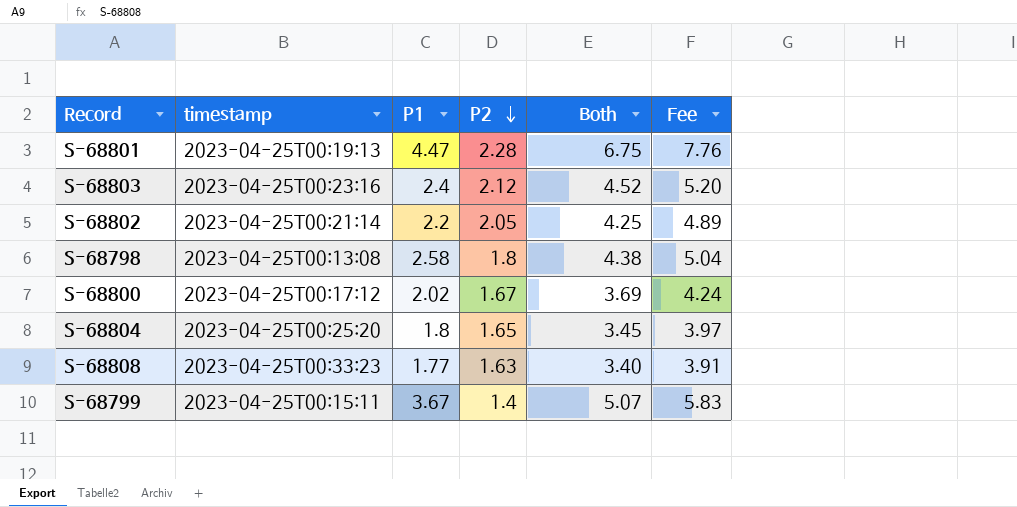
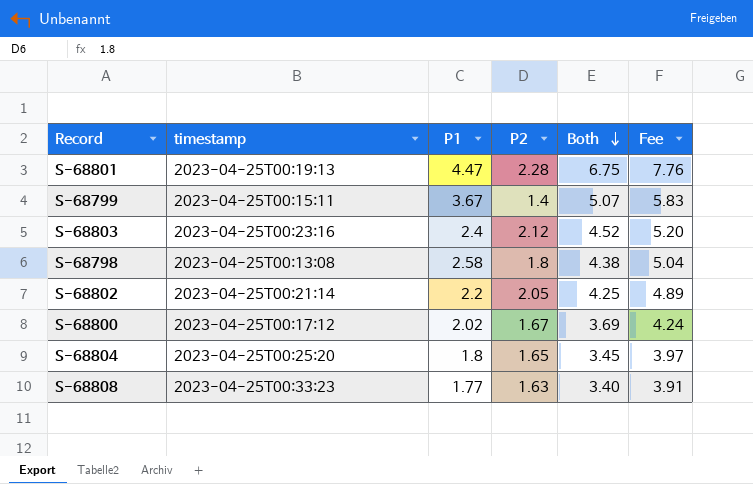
row order: P2 descending -> Both descending

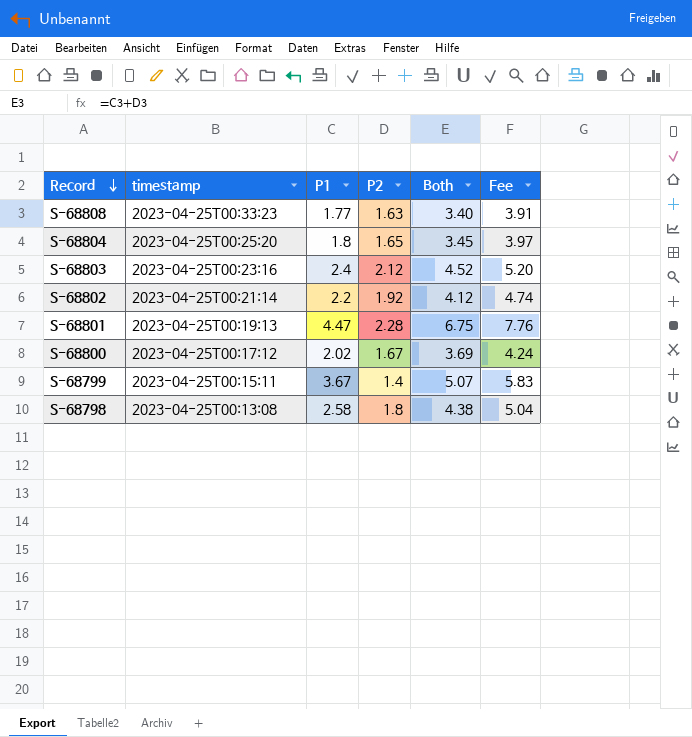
row order: Both descending -> Record descending
S-68802 | P2: 2.05 -> 1.92
S-68802 | Both: 4.25 -> 4.12
S-68802 | Fee: 4.89 -> 4.74

